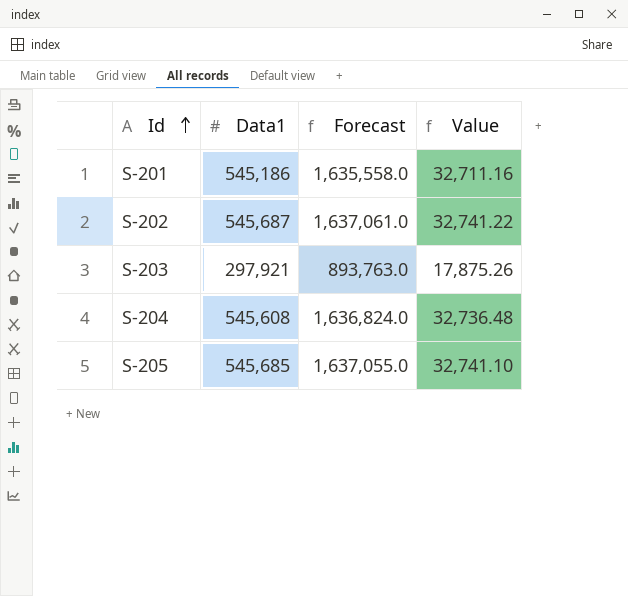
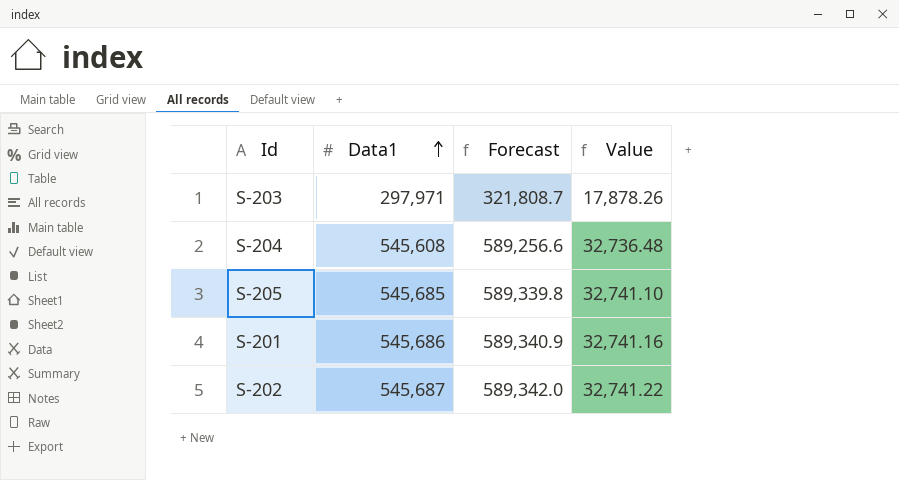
row order: Id ascending -> Data1 ascending
column Forecast | formula: [Data1] * 3 -> [Data1] * 1.08
S-203 | Data1: 297,921 -> 297,971
S-203 | Value: 17,875.26 -> 17,878.26
S-201 | Data1: 545,186 -> 545,686
S-201 | Value: 32,711.16 -> 32,741.16

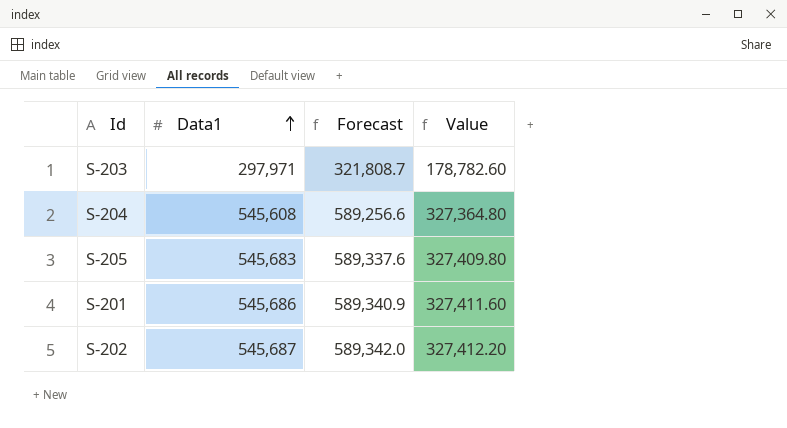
column Value | formula: [Data1] * 0.06 -> [Data1] * 0.6
S-205 | Data1: 545,685 -> 545,683
S-205 | Forecast: 589,339.8 -> 589,337.6

